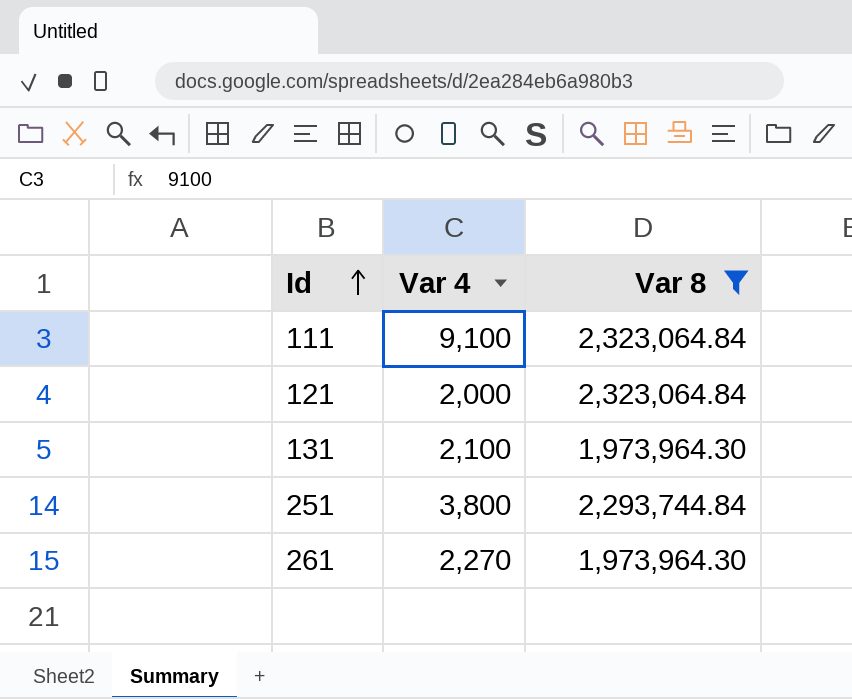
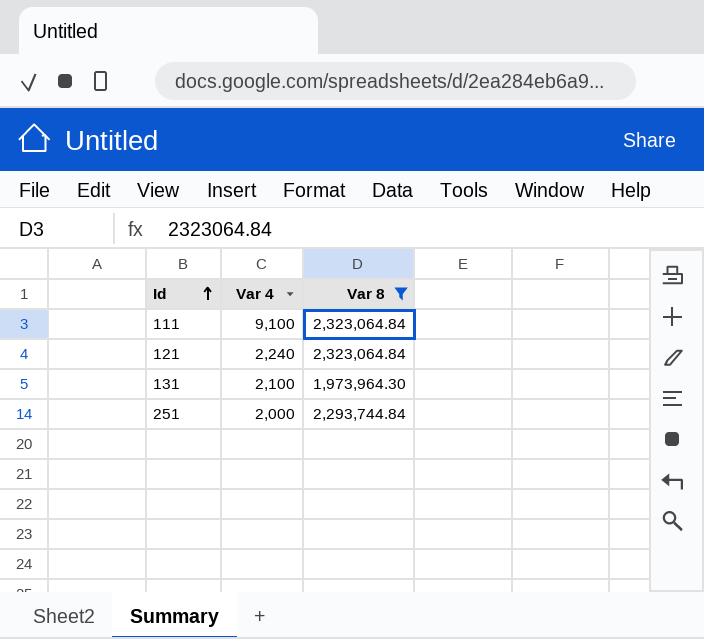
row 261: 2,270 | 1,973,964.30 -> none
121 | Var 4: 2,000 -> 2,240
251 | Var 4: 3,800 -> 2,000

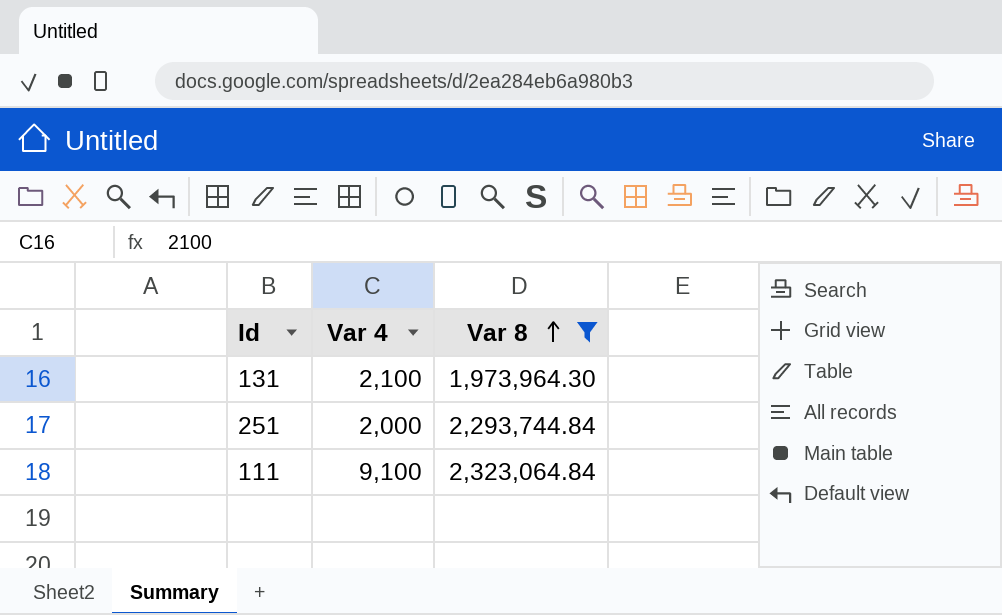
row order: Id ascending -> Var 8 ascending
row 121: 2,240 | 2,323,064.84 -> none

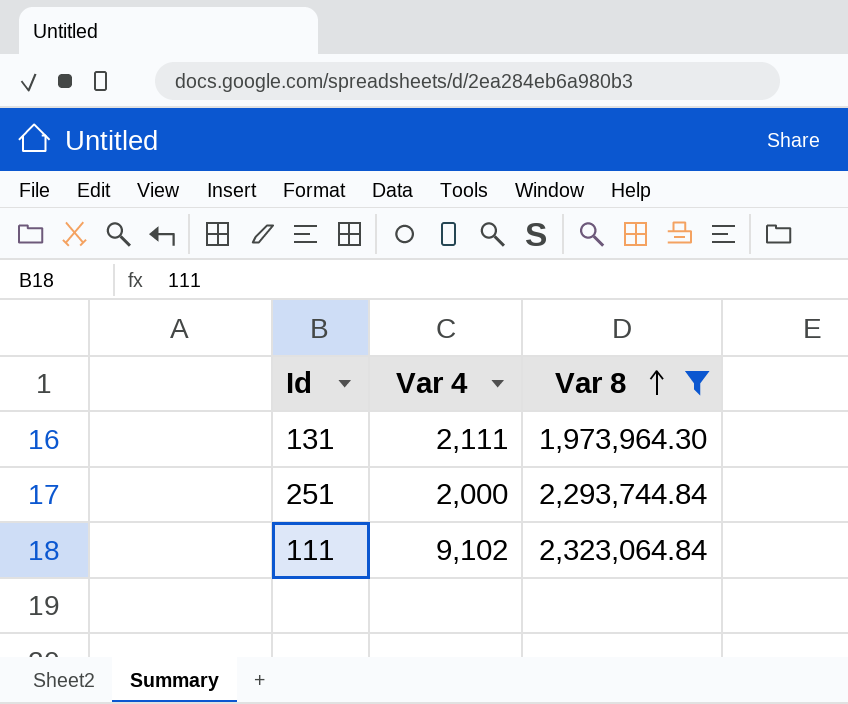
131 | Var 4: 2,100 -> 2,111
111 | Var 4: 9,100 -> 9,102

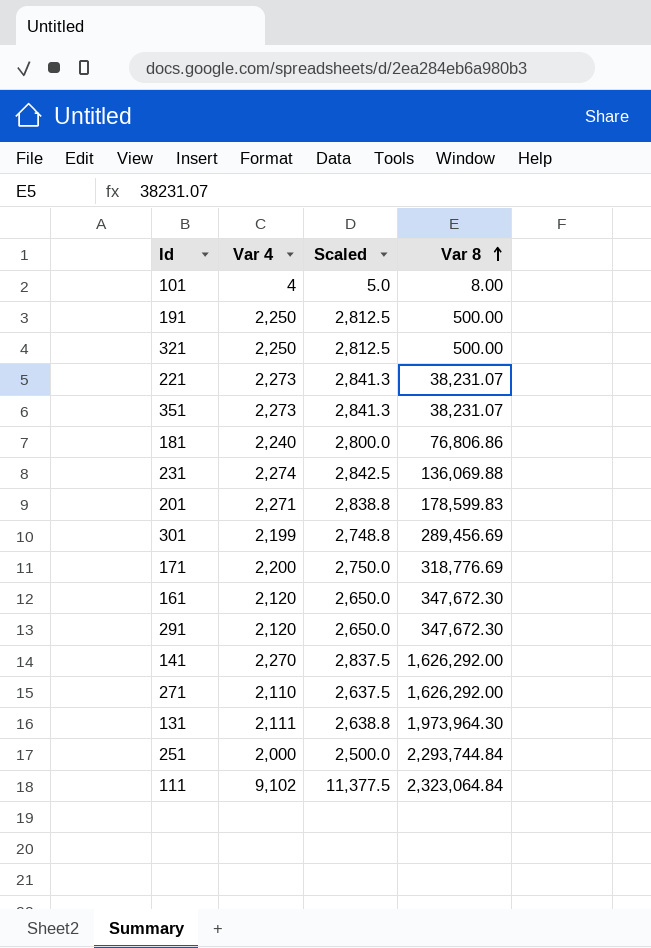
filter: Var 8 >= 1,973,964.30 -> none
column Scaled | formula: none -> [Var 4] * 1.25

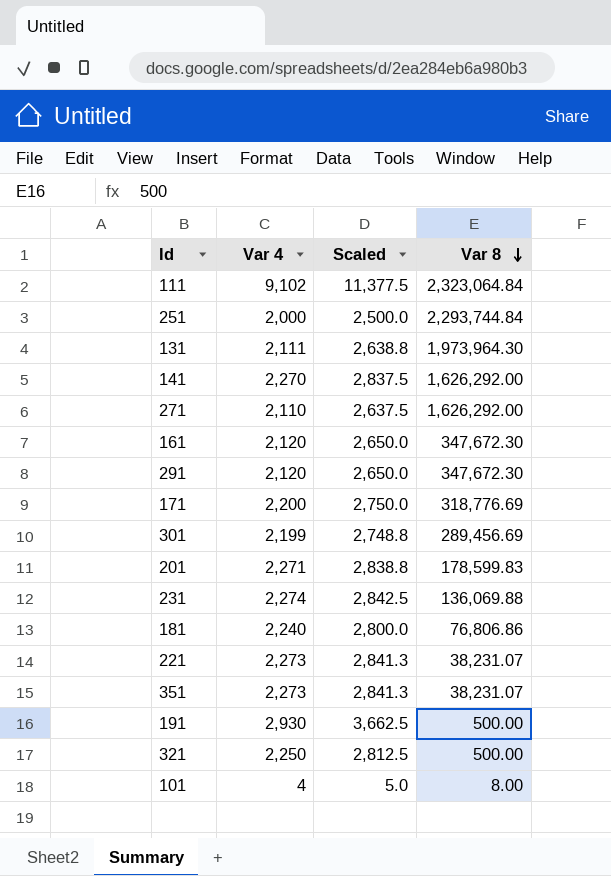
row order: Var 8 ascending -> Var 8 descending
191 | Var 4: 2,250 -> 2,930
191 | Scaled: 2,812.5 -> 3,662.5

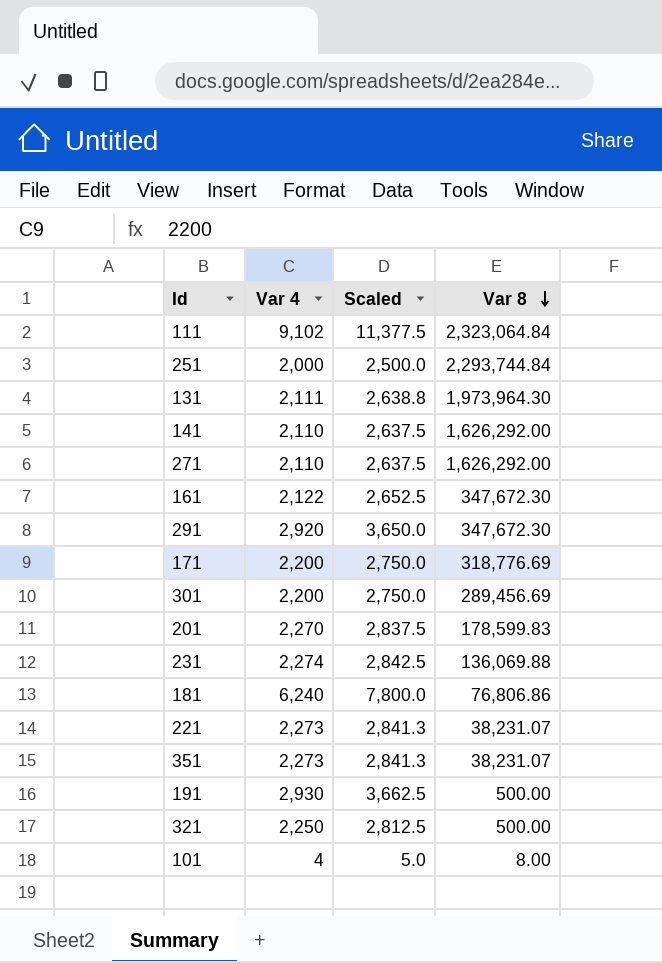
141 | Var 4: 2,270 -> 2,110
141 | Scaled: 2,837.5 -> 2,637.5
161 | Var 4: 2,120 -> 2,122
161 | Scaled: 2,650.0 -> 2,652.5
291 | Var 4: 2,120 -> 2,920
291 | Scaled: 2,650.0 -> 3,650.0
301 | Var 4: 2,199 -> 2,200
301 | Scaled: 2,748.8 -> 2,750.0
201 | Var 4: 2,271 -> 2,270
201 | Scaled: 2,838.8 -> 2,837.5
181 | Var 4: 2,240 -> 6,240
181 | Scaled: 2,800.0 -> 7,800.0

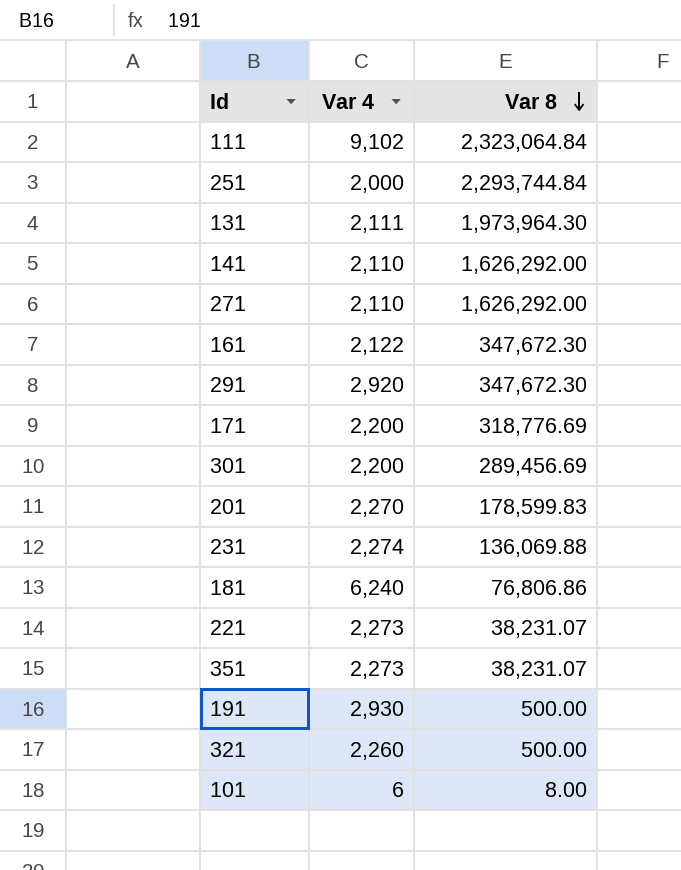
column Scaled | formula: [Var 4] * 1.25 -> none
321 | Var 4: 2,250 -> 2,260
101 | Var 4: 4 -> 6

